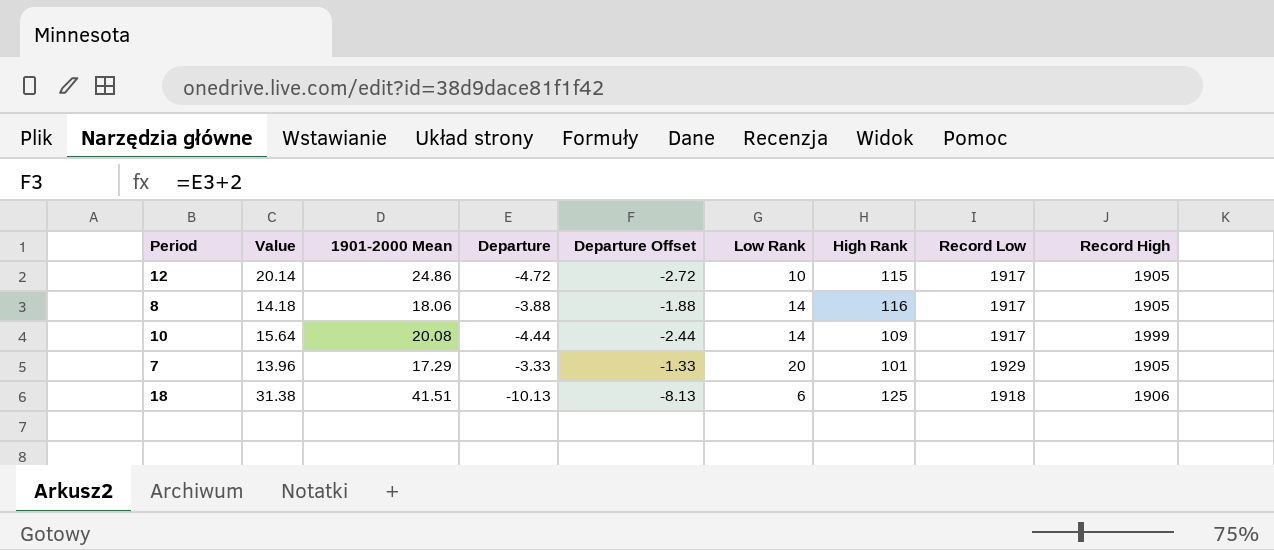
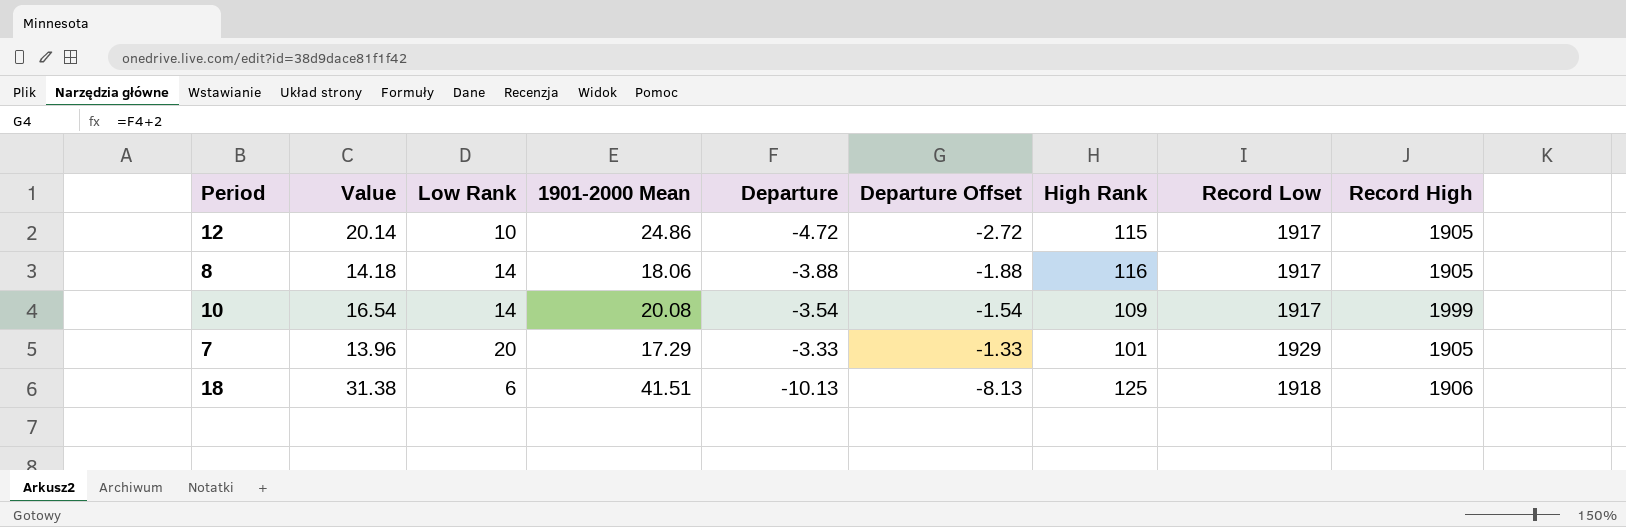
column Low Rank | position: 6 -> 3
10 | Value: 15.64 -> 16.54
10 | Departure: -4.44 -> -3.54
10 | Departure Offset: -2.44 -> -1.54

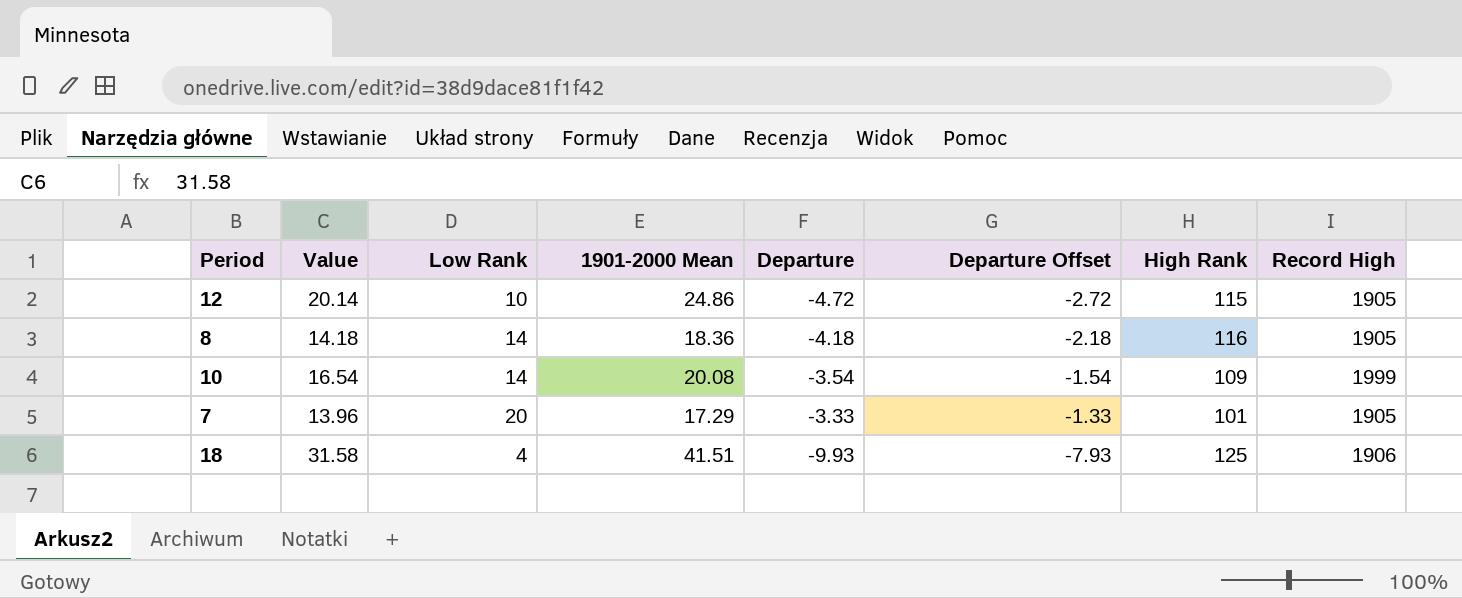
column Record Low | position: 8 -> none
8 | 1901-2000 Mean: 18.06 -> 18.36
8 | Departure: -3.88 -> -4.18
8 | Departure Offset: -1.88 -> -2.18
18 | Value: 31.38 -> 31.58
18 | Low Rank: 6 -> 4
18 | Departure: -10.13 -> -9.93
18 | Departure Offset: -8.13 -> -7.93

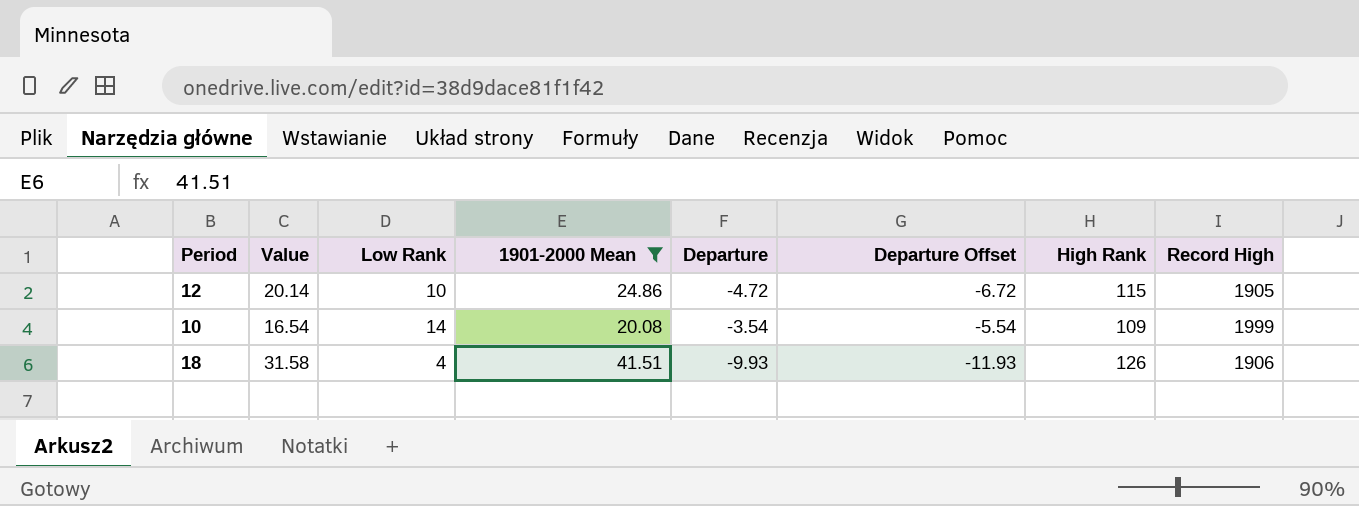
filter: none -> 1901-2000 Mean >= 20.08
column Departure Offset | formula: [Departure] + 2 -> [Departure] - 2
18 | High Rank: 125 -> 126

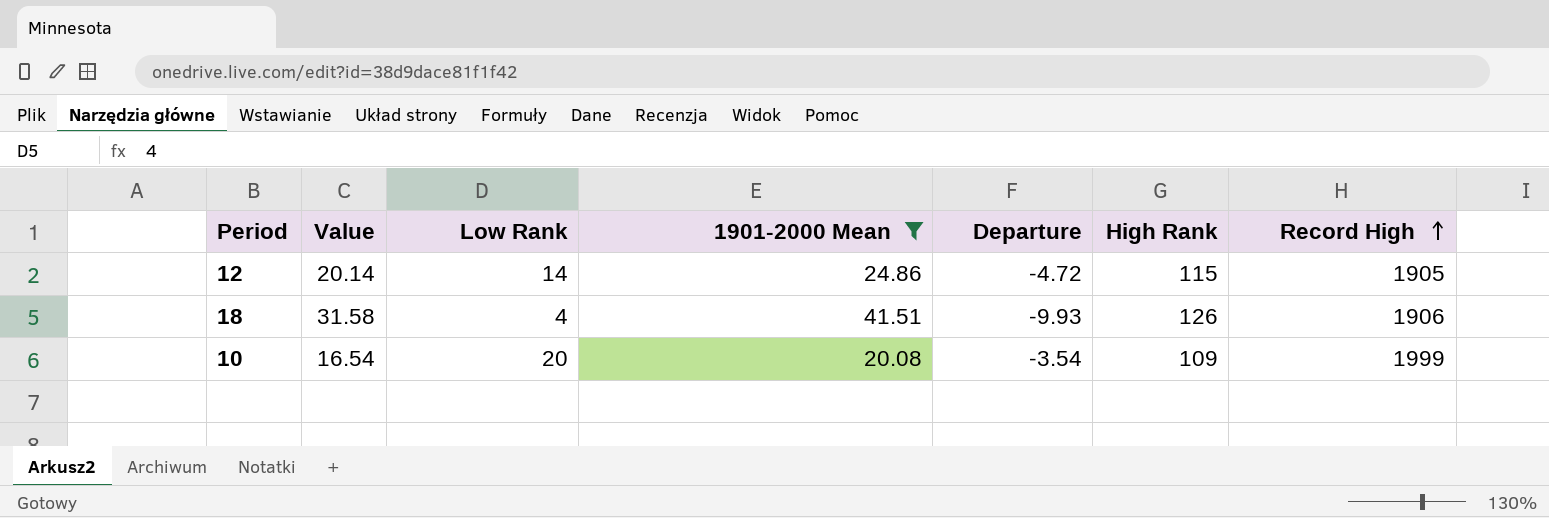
row order: none -> Record High ascending
column Departure Offset | formula: [Departure] - 2 -> none
12 | Low Rank: 10 -> 14
10 | Low Rank: 14 -> 20

